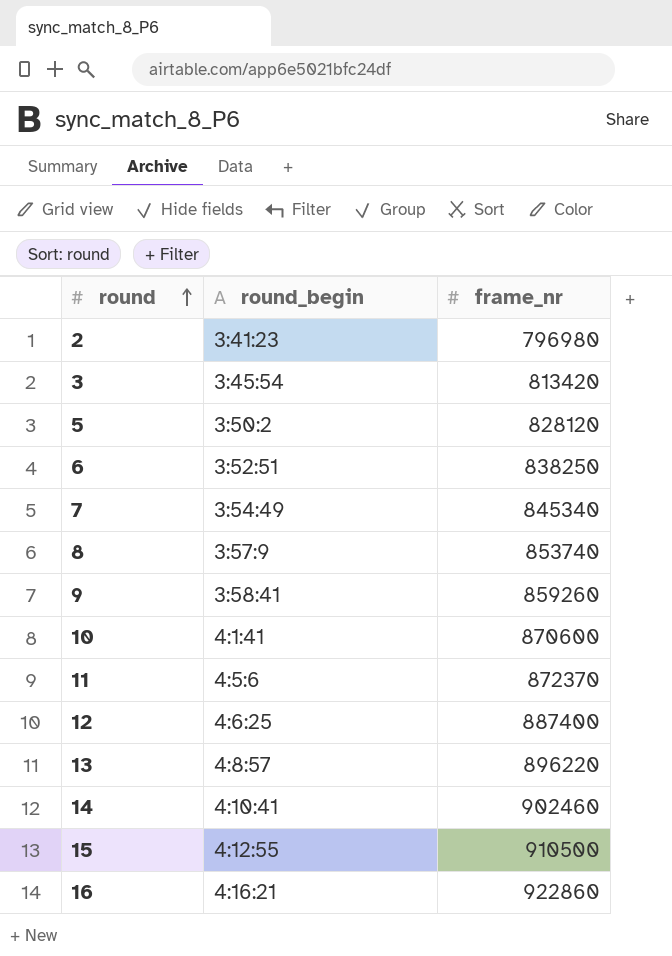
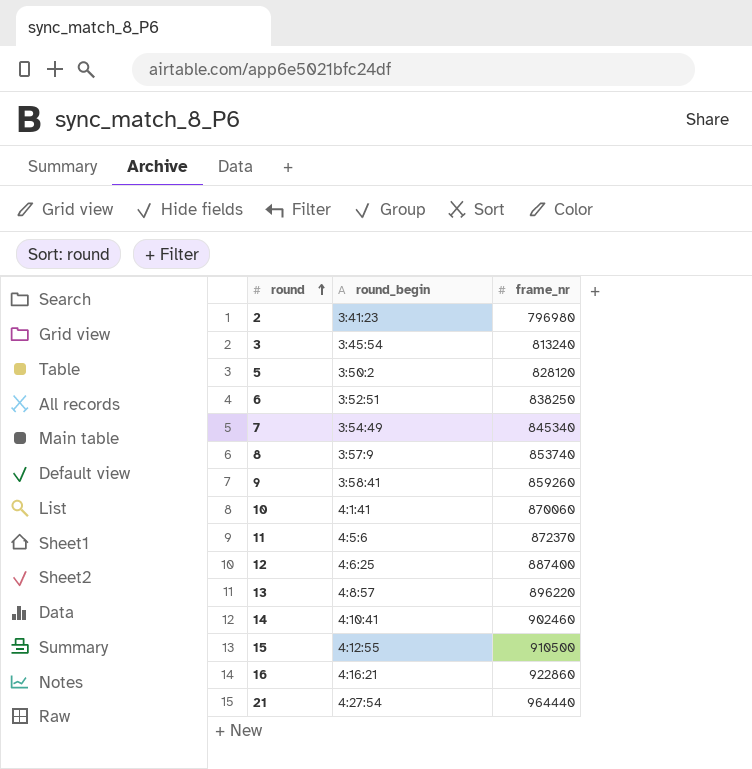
3 | frame_nr: 813420 -> 813240
10 | frame_nr: 870600 -> 870060
row 21: none -> 4:27:54 | 964440

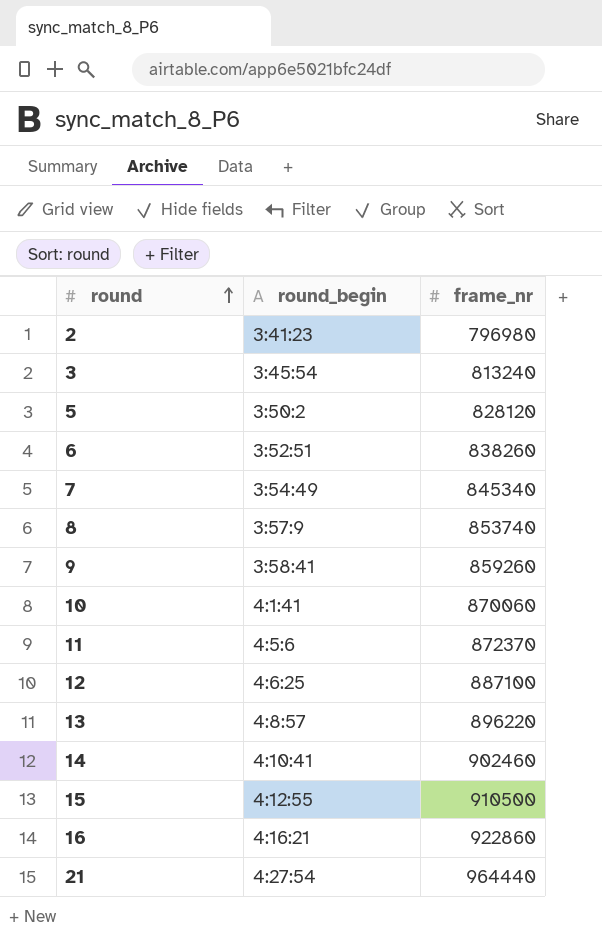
6 | frame_nr: 838250 -> 838260
12 | frame_nr: 887400 -> 887100

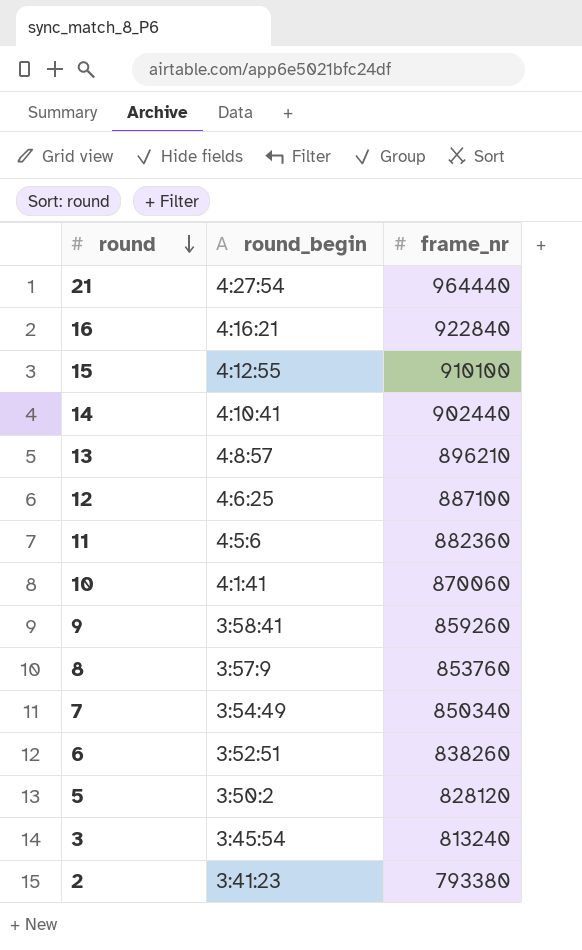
row order: round ascending -> round descending
16 | frame_nr: 922860 -> 922840
15 | frame_nr: 910500 -> 910100
14 | frame_nr: 902460 -> 902440
13 | frame_nr: 896220 -> 896210
11 | frame_nr: 872370 -> 882360
8 | frame_nr: 853740 -> 853760
7 | frame_nr: 845340 -> 850340
2 | frame_nr: 796980 -> 793380

